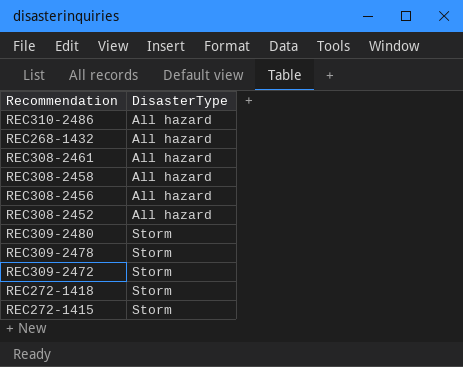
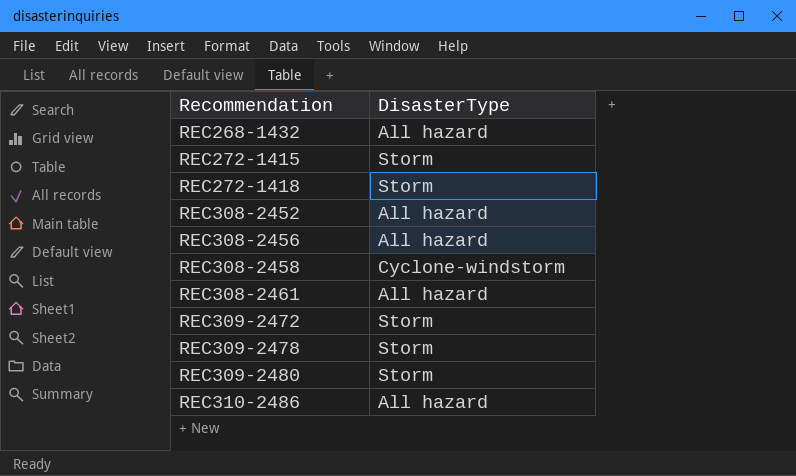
row order: DisasterType ascending -> Recommendation ascending
REC308-2458 | DisasterType: All hazard -> Cyclone-windstorm

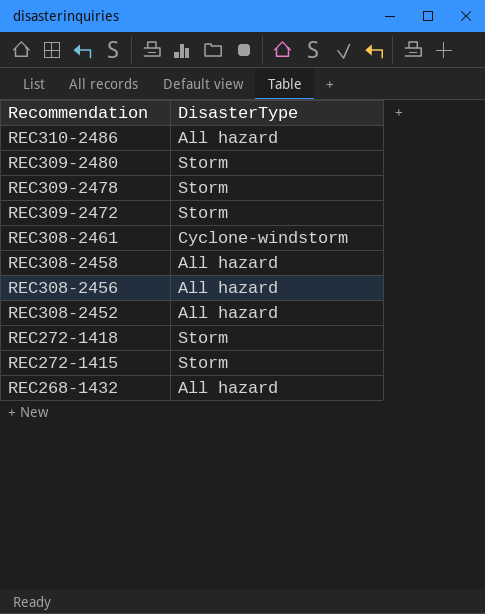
row order: Recommendation ascending -> Recommendation descending
REC308-2461 | DisasterType: All hazard -> Cyclone-windstorm
REC308-2458 | DisasterType: Cyclone-windstorm -> All hazard

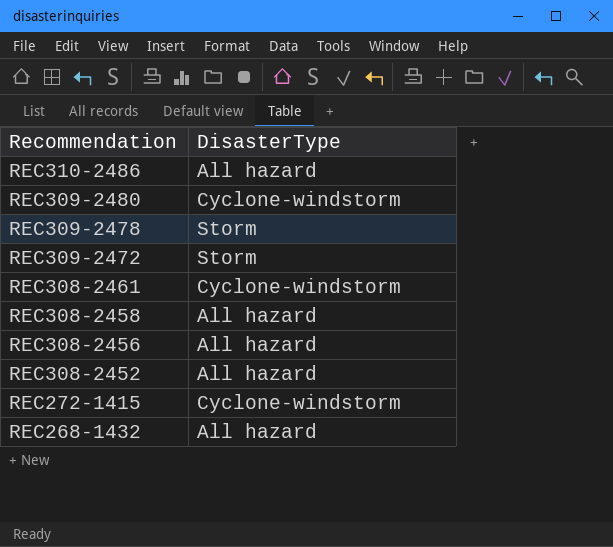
row REC272-1418: Storm -> none
REC309-2480 | DisasterType: Storm -> Cyclone-windstorm
REC272-1415 | DisasterType: Storm -> Cyclone-windstorm

